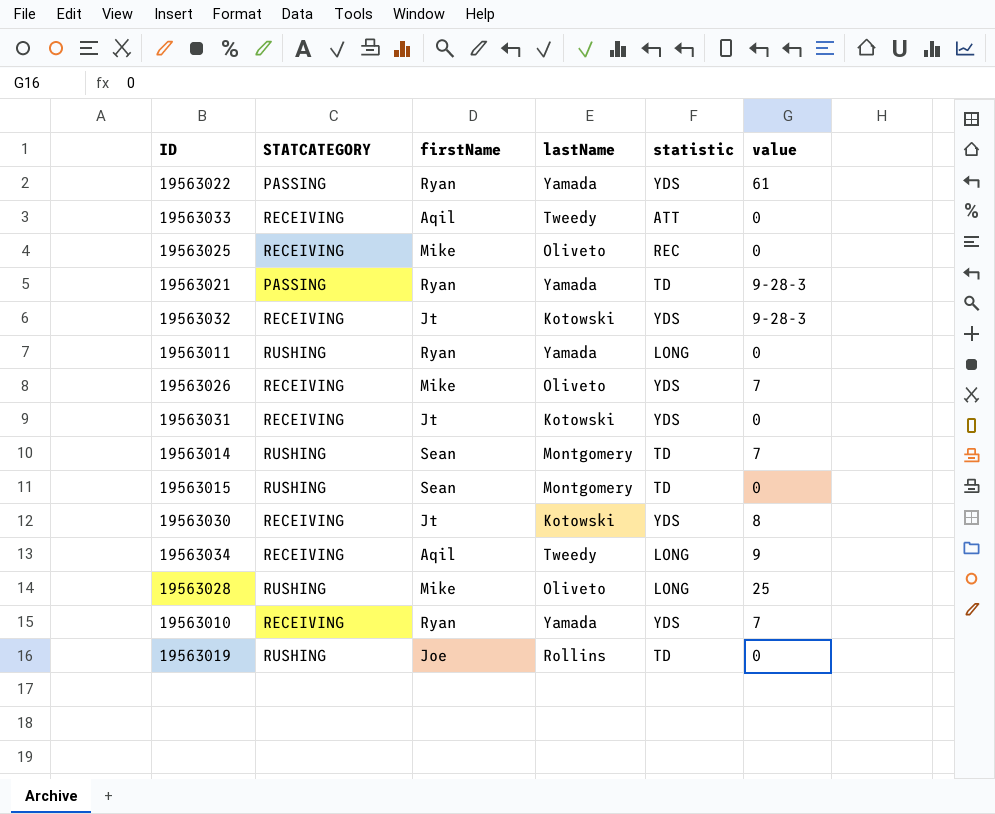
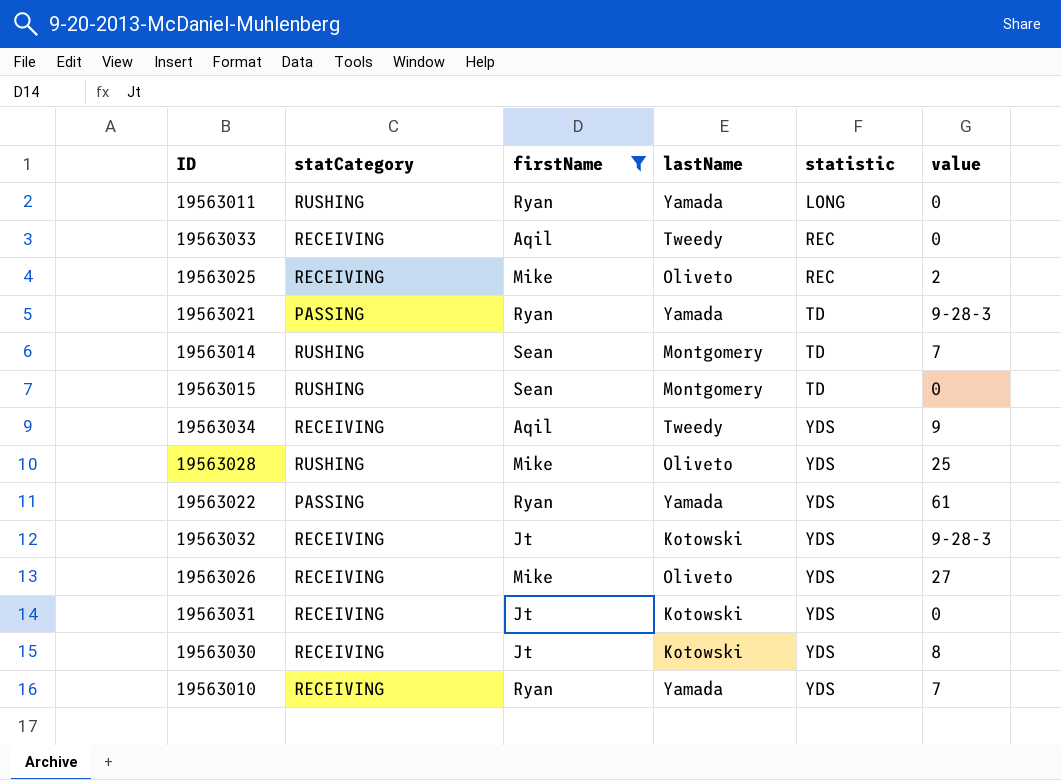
filter: none -> firstName != Joe
row order: none -> statistic ascending
column name: STATCATEGORY -> statCategory
19563033 | statistic: ATT -> REC
19563025 | value: 0 -> 2
19563034 | statistic: LONG -> YDS
19563028 | statistic: LONG -> YDS
19563026 | value: 7 -> 27

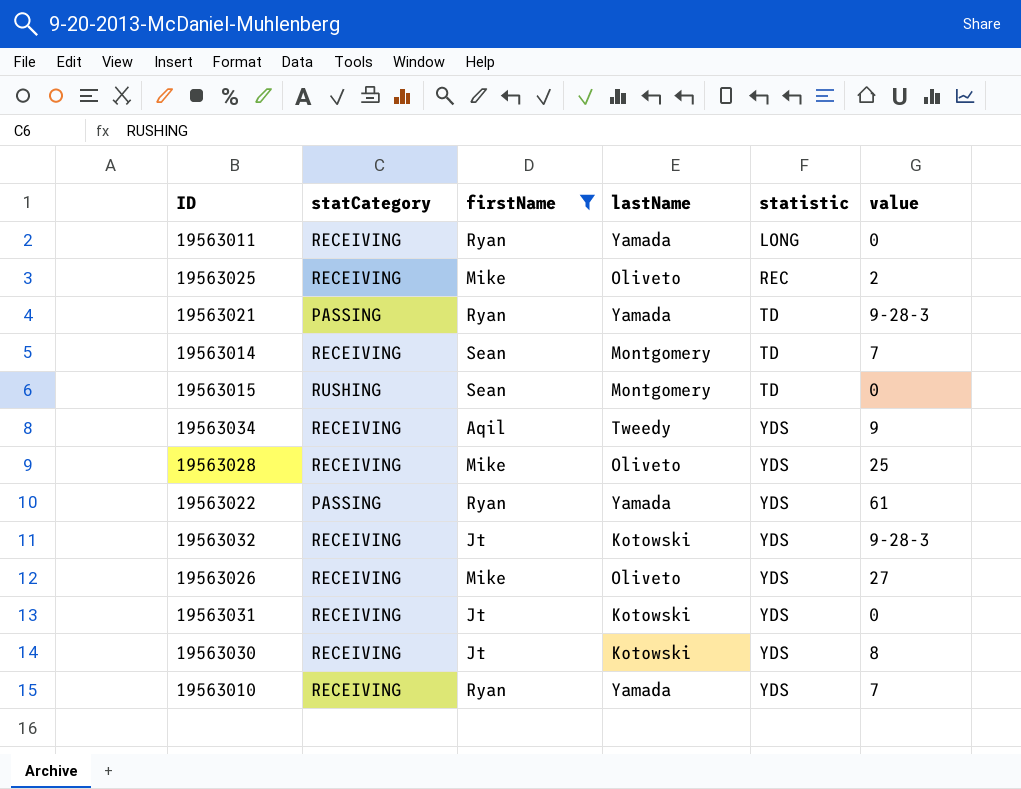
row 19563033: RECEIVING | Aqil | Tweedy | REC | 0 -> none
19563011 | statCategory: RUSHING -> RECEIVING
19563014 | statCategory: RUSHING -> RECEIVING
19563028 | statCategory: RUSHING -> RECEIVING

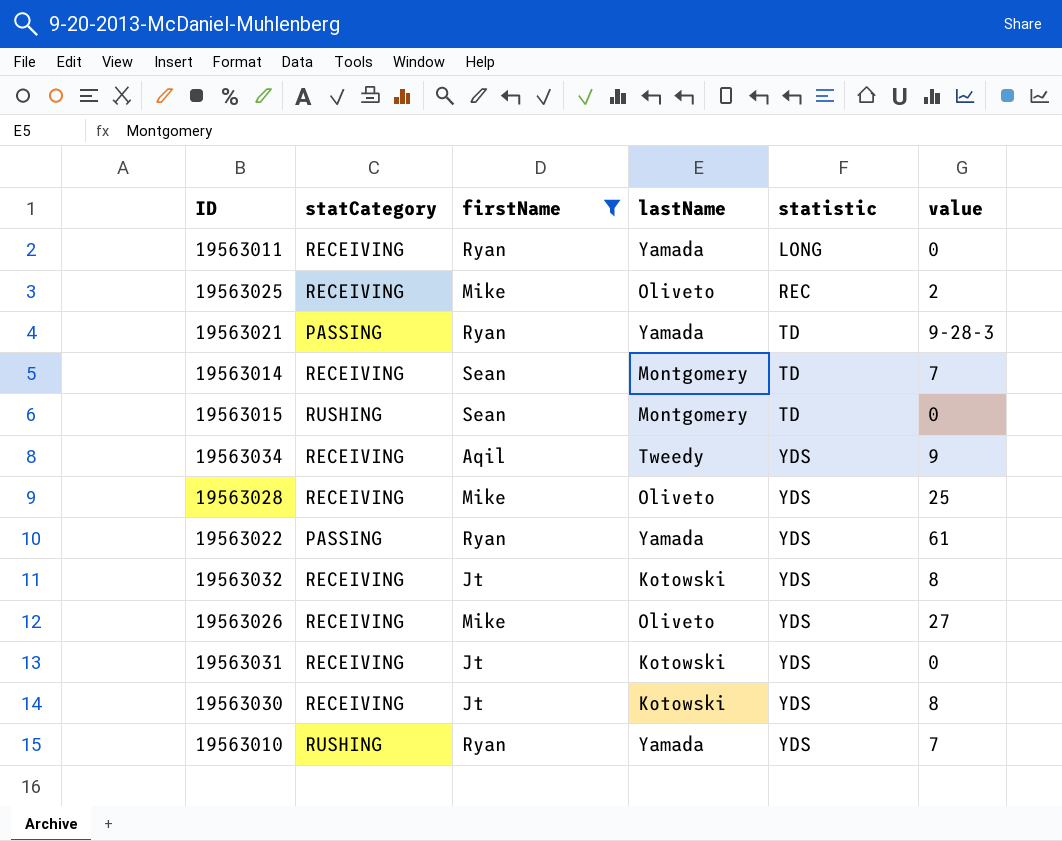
19563032 | value: 9-28-3 -> 8
19563010 | statCategory: RECEIVING -> RUSHING

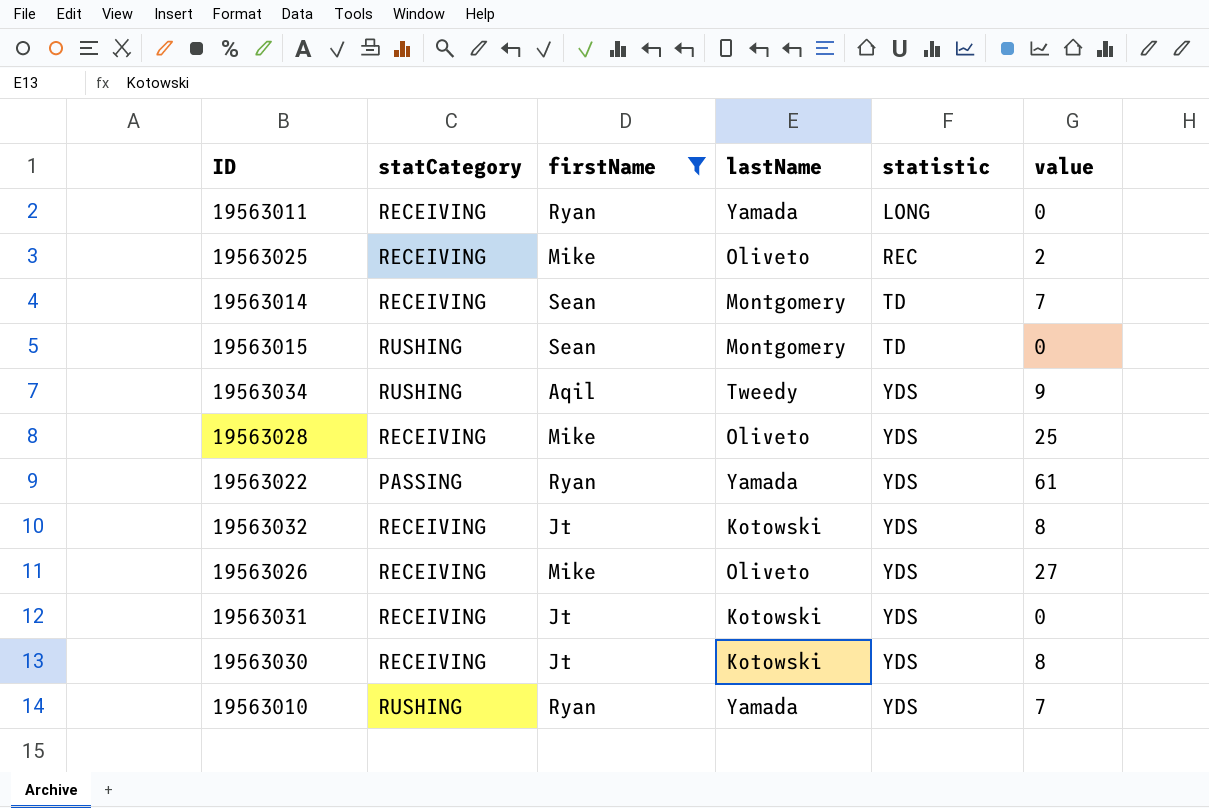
row 19563021: PASSING | Ryan | Yamada | TD | 9-28-3 -> none
19563034 | statCategory: RECEIVING -> RUSHING

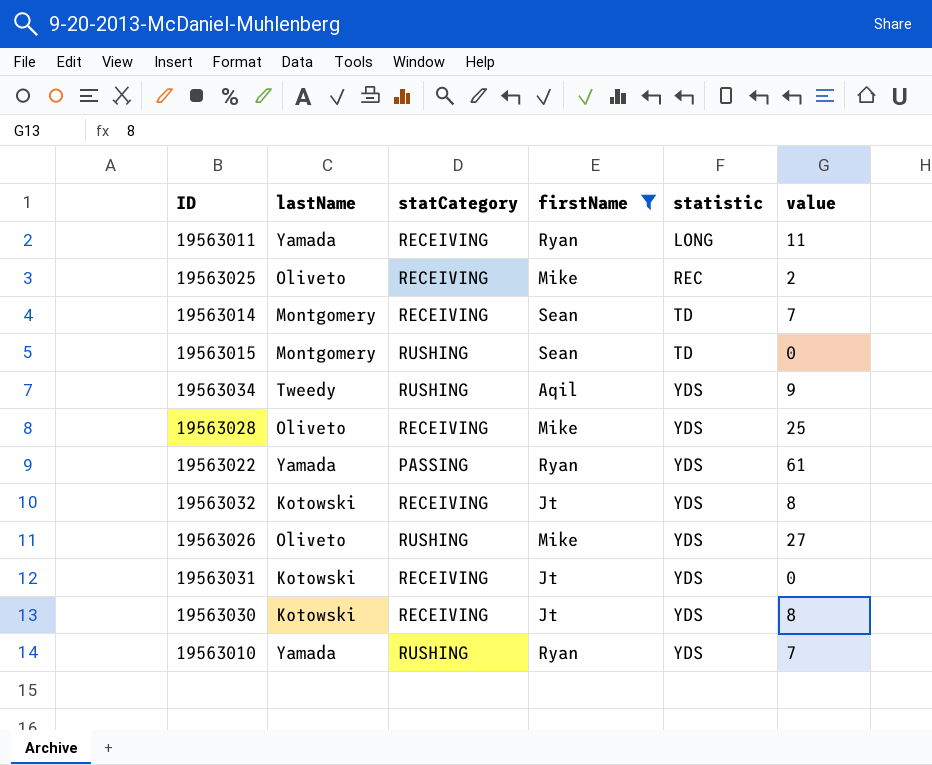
column lastName | position: 4 -> 2
19563011 | value: 0 -> 11
19563026 | statCategory: RECEIVING -> RUSHING

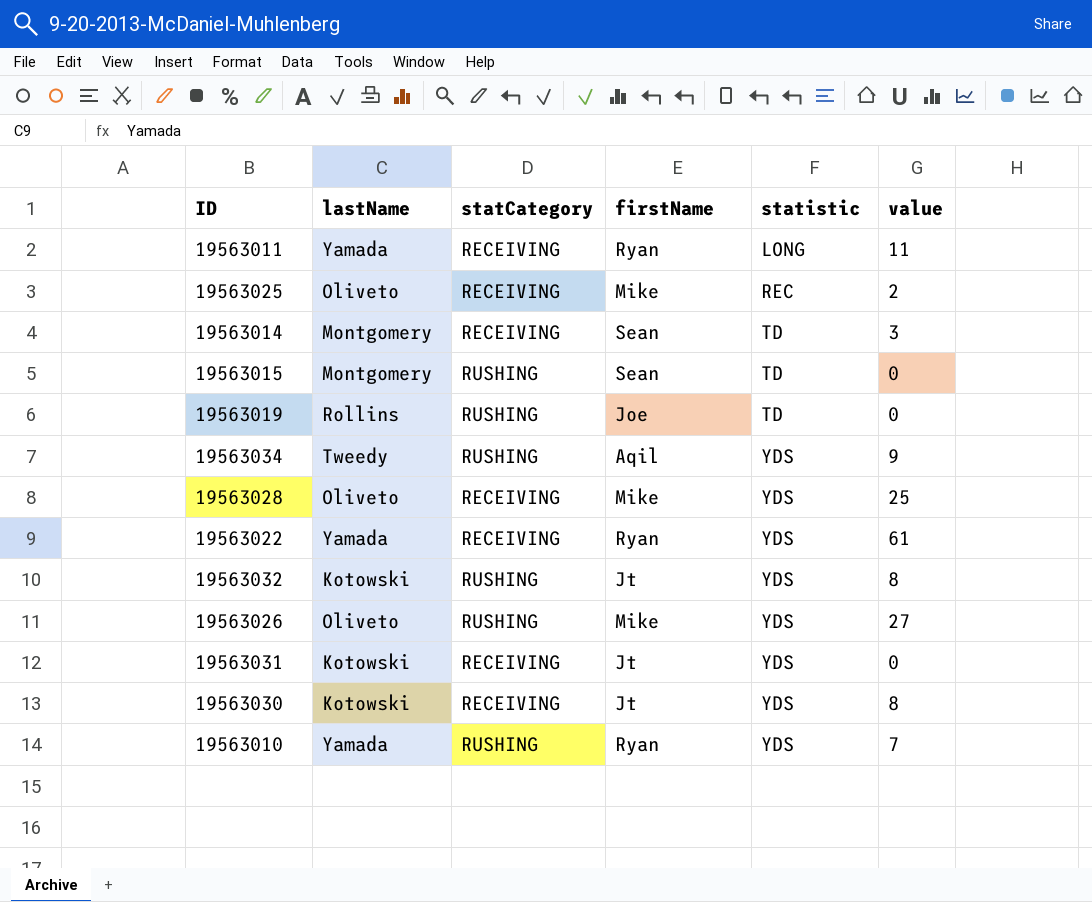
filter: firstName != Joe -> none
19563014 | value: 7 -> 3
19563022 | statCategory: PASSING -> RECEIVING
19563032 | statCategory: RECEIVING -> RUSHING

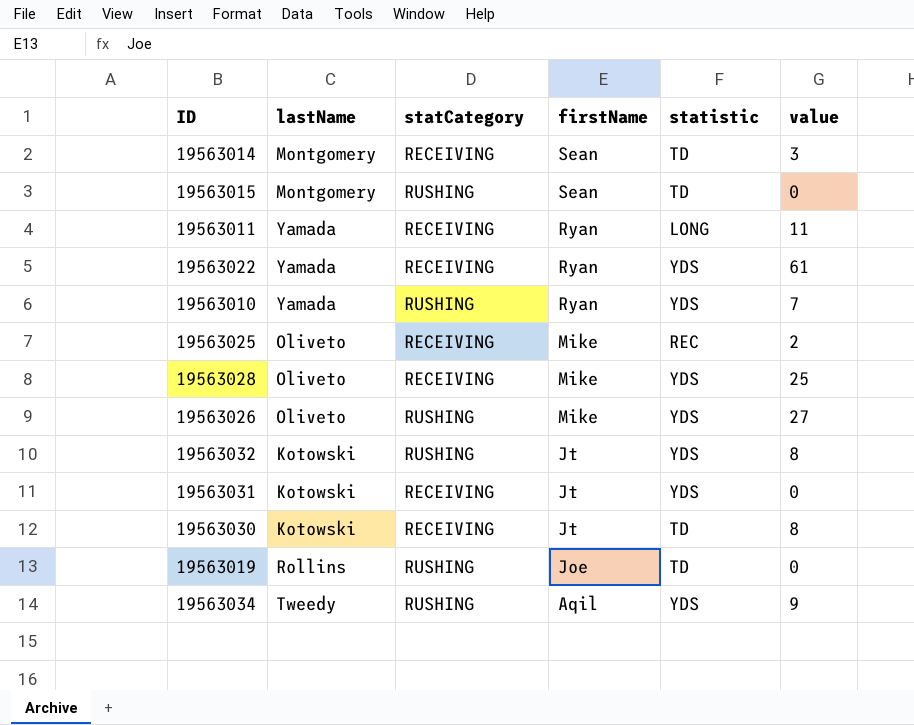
row order: statistic ascending -> firstName descending
19563030 | statistic: YDS -> TD

